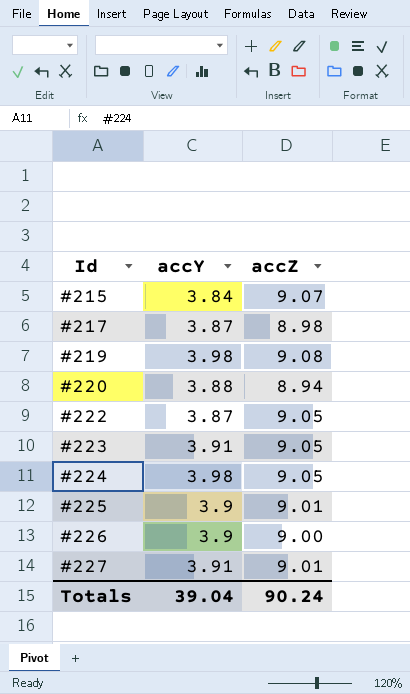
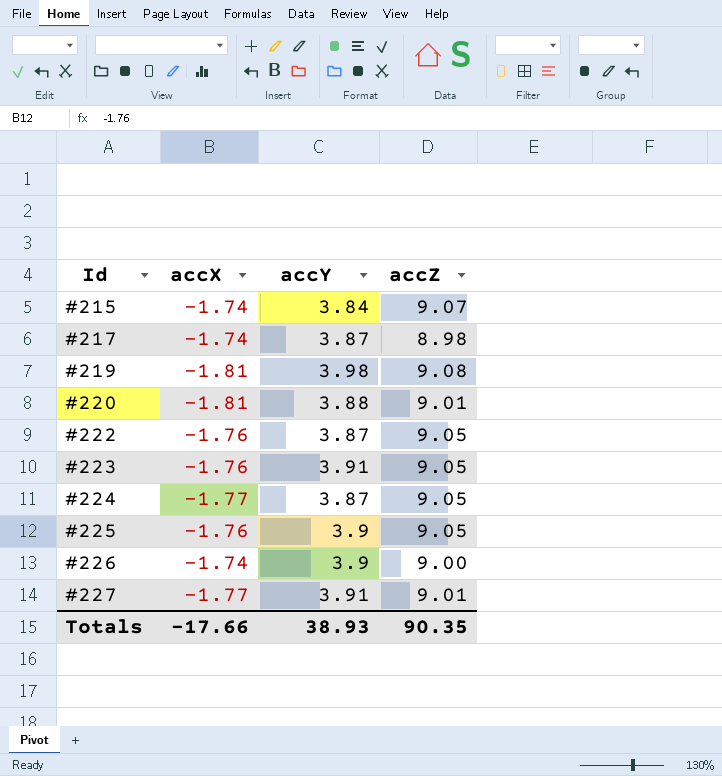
column accX | position: none -> 2
#220 | accZ: 8.94 -> 9.01
#224 | accY: 3.98 -> 3.87
#225 | accZ: 9.01 -> 9.05
Totals | accY: 39.04 -> 38.93
Totals | accZ: 90.24 -> 90.35

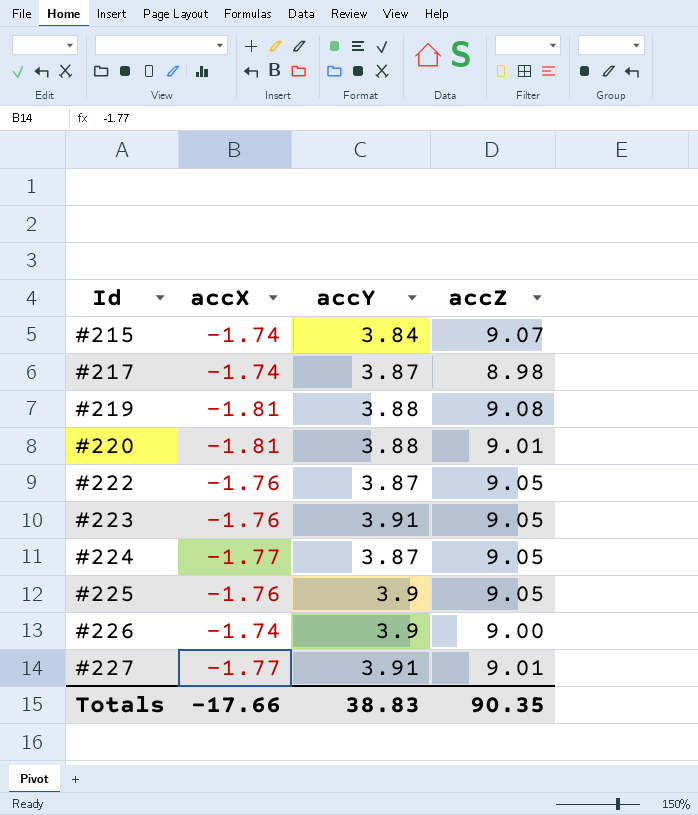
#219 | accY: 3.98 -> 3.88
Totals | accY: 38.93 -> 38.83

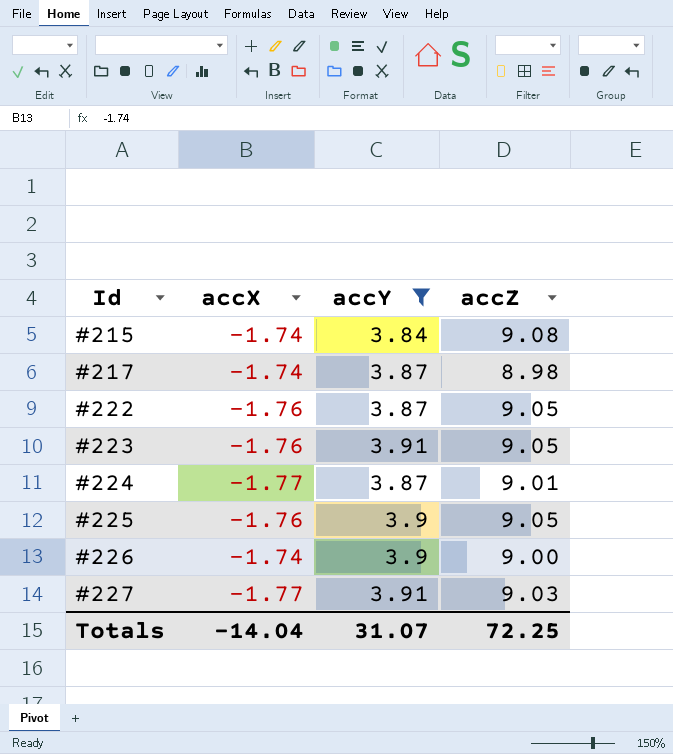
filter: none -> accY != 3.88
#215 | accZ: 9.07 -> 9.08
#224 | accZ: 9.05 -> 9.01
#227 | accZ: 9.01 -> 9.03
Totals | accX: -17.66 -> -14.04
Totals | accY: 38.83 -> 31.07
Totals | accZ: 90.35 -> 72.25

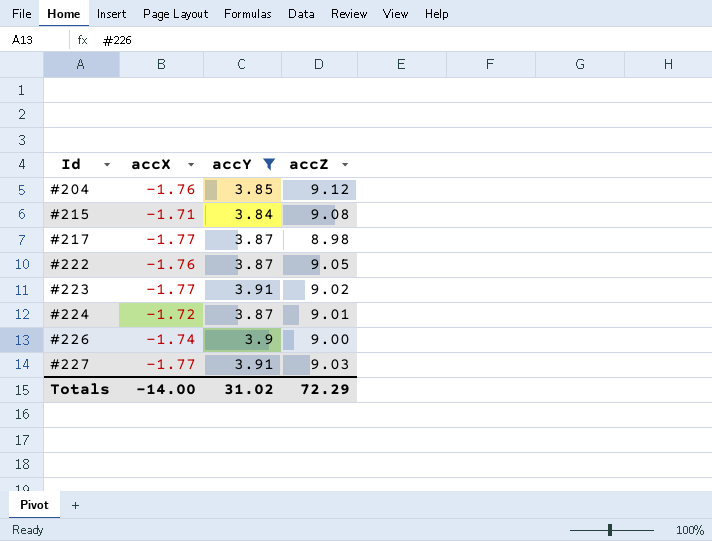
row #225: -1.76 | 3.9 | 9.05 -> none
row #204: none -> -1.76 | 3.85 | 9.12
#215 | accX: -1.74 -> -1.71
#217 | accX: -1.74 -> -1.77
#223 | accX: -1.76 -> -1.77
#223 | accZ: 9.05 -> 9.02
#224 | accX: -1.77 -> -1.72
Totals | accX: -14.04 -> -14.00
Totals | accY: 31.07 -> 31.02
Totals | accZ: 72.25 -> 72.29

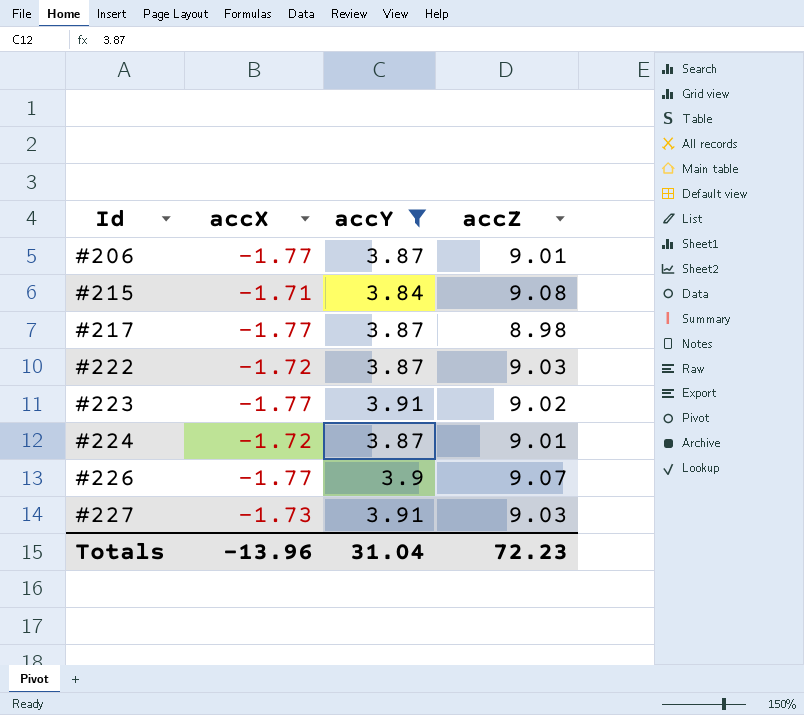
row #204: -1.76 | 3.85 | 9.12 -> none
row #206: none -> -1.77 | 3.87 | 9.01
#222 | accX: -1.76 -> -1.72
#222 | accZ: 9.05 -> 9.03
#226 | accX: -1.74 -> -1.77
#226 | accZ: 9.00 -> 9.07
#227 | accX: -1.77 -> -1.73
Totals | accX: -14.00 -> -13.96
Totals | accY: 31.02 -> 31.04
Totals | accZ: 72.29 -> 72.23

